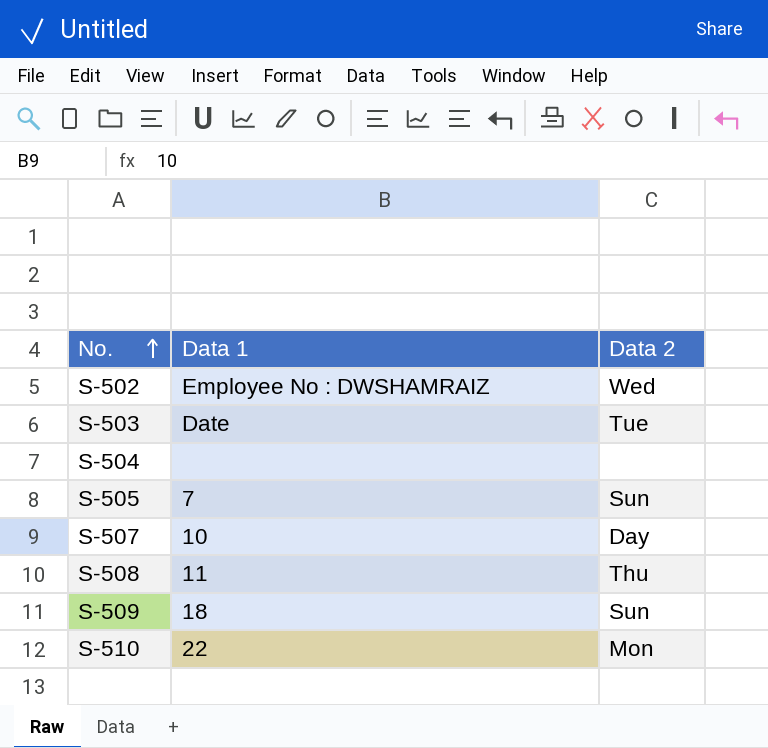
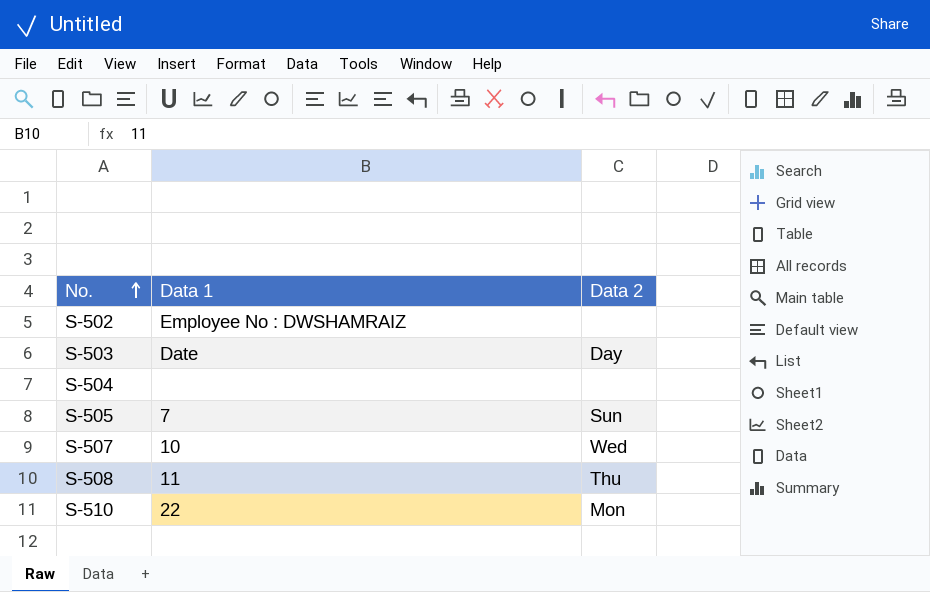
row S-509: 18 | Sun -> none
S-502 | Data 2: Wed -> none
S-503 | Data 2: Tue -> Day
S-507 | Data 2: Day -> Wed

